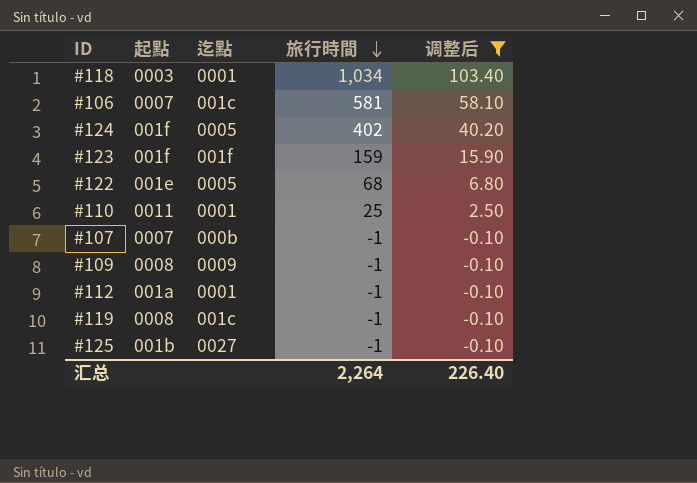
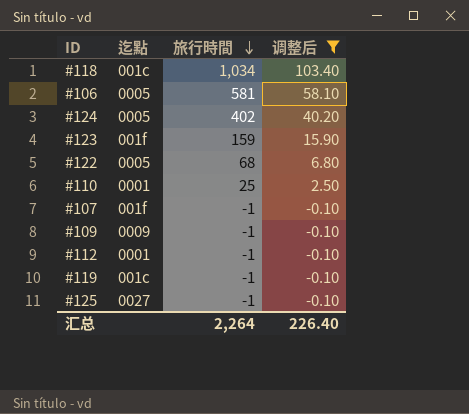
column 起點 | position: 2 -> none
#118 | 迄點: 0001 -> 001c
#106 | 迄點: 001c -> 0005
#107 | 迄點: 000b -> 001f

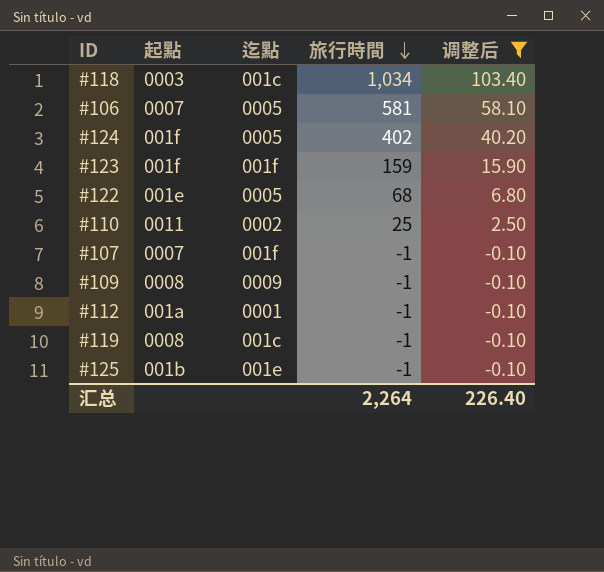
column 起點 | position: none -> 2
#110 | 迄點: 0001 -> 0002
#125 | 迄點: 0027 -> 001e

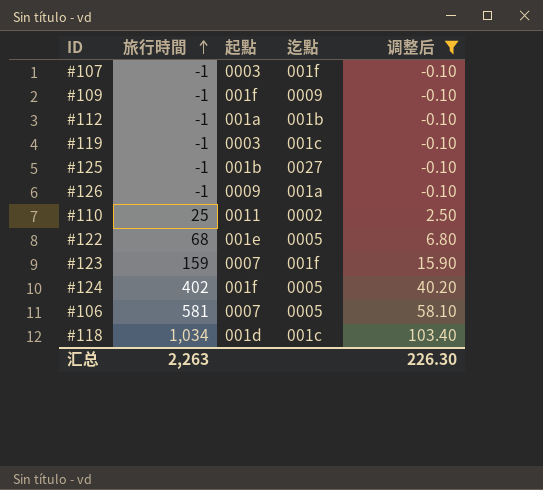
row order: 旅行時間 descending -> 旅行時間 ascending
column 旅行時間 | position: 4 -> 2
#107 | 起點: 0007 -> 0003
#109 | 起點: 0008 -> 001f
#112 | 迄點: 0001 -> 001b
#119 | 起點: 0008 -> 0003
#125 | 迄點: 001e -> 0027
row #126: none -> -1 | 0009 | 001a | -0.10
#123 | 起點: 001f -> 0007
#118 | 起點: 0003 -> 001d
汇总 | 旅行時間: 2,264 -> 2,263
汇总 | 调整后: 226.40 -> 226.30

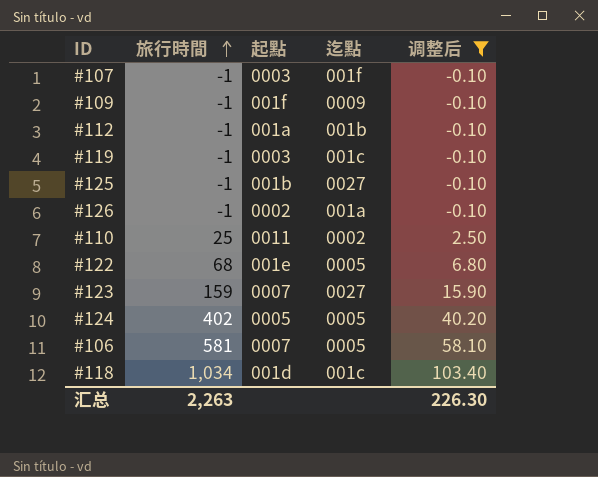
#126 | 起點: 0009 -> 0002
#123 | 迄點: 001f -> 0027
#124 | 起點: 001f -> 0005

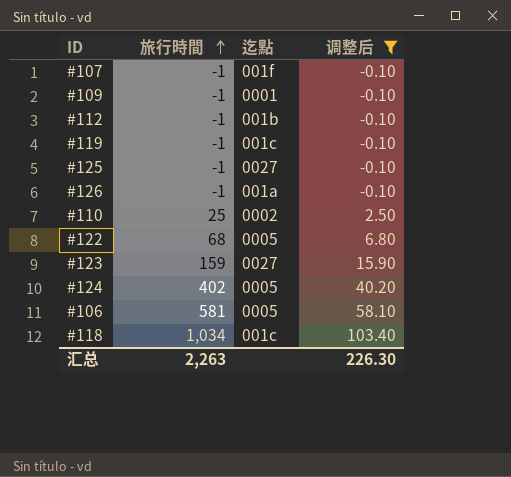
column 起點 | position: 3 -> none
#109 | 迄點: 0009 -> 0001

